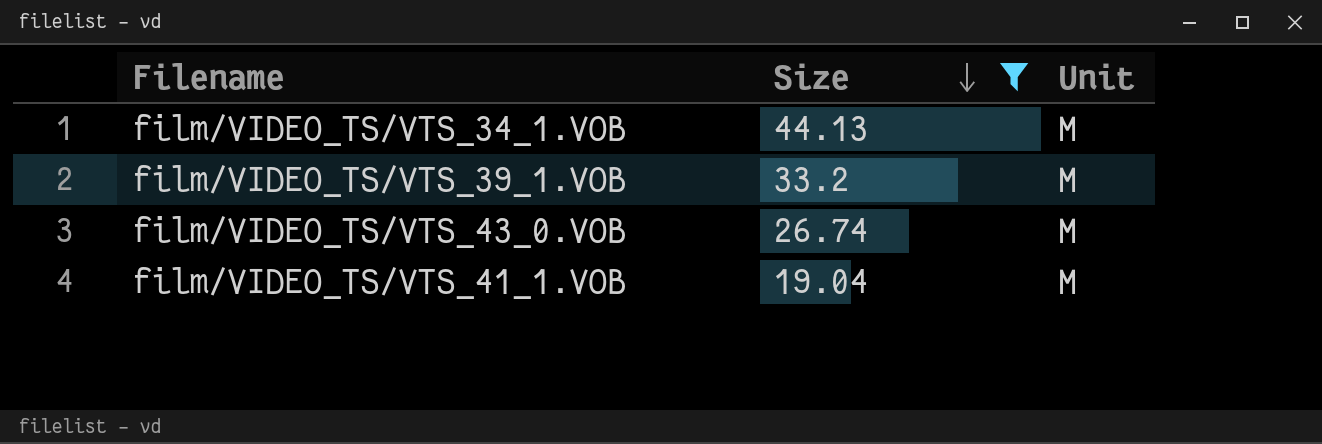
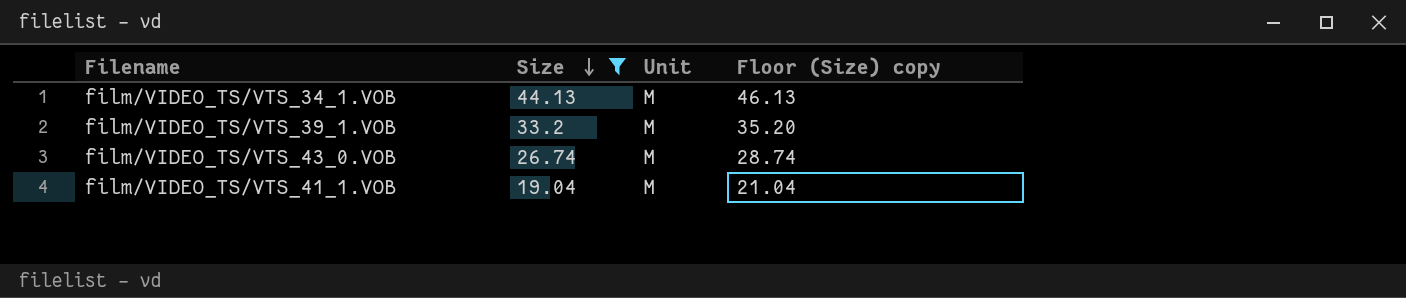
column Floor (Size) copy | formula: none -> [Size] + 2

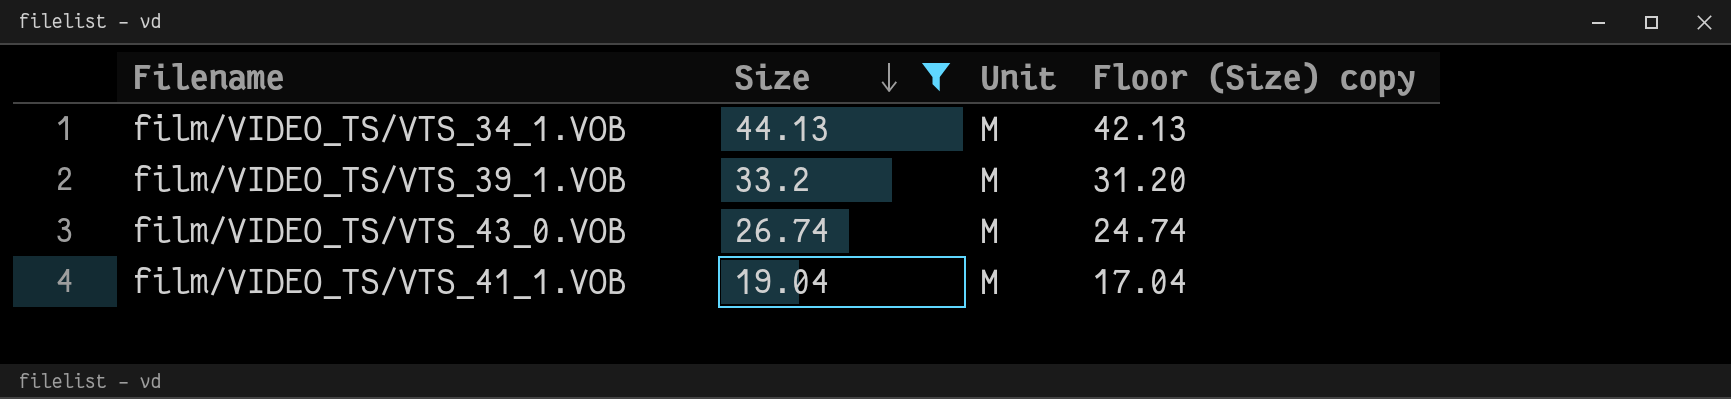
column Floor (Size) copy | formula: [Size] + 2 -> [Size] - 2

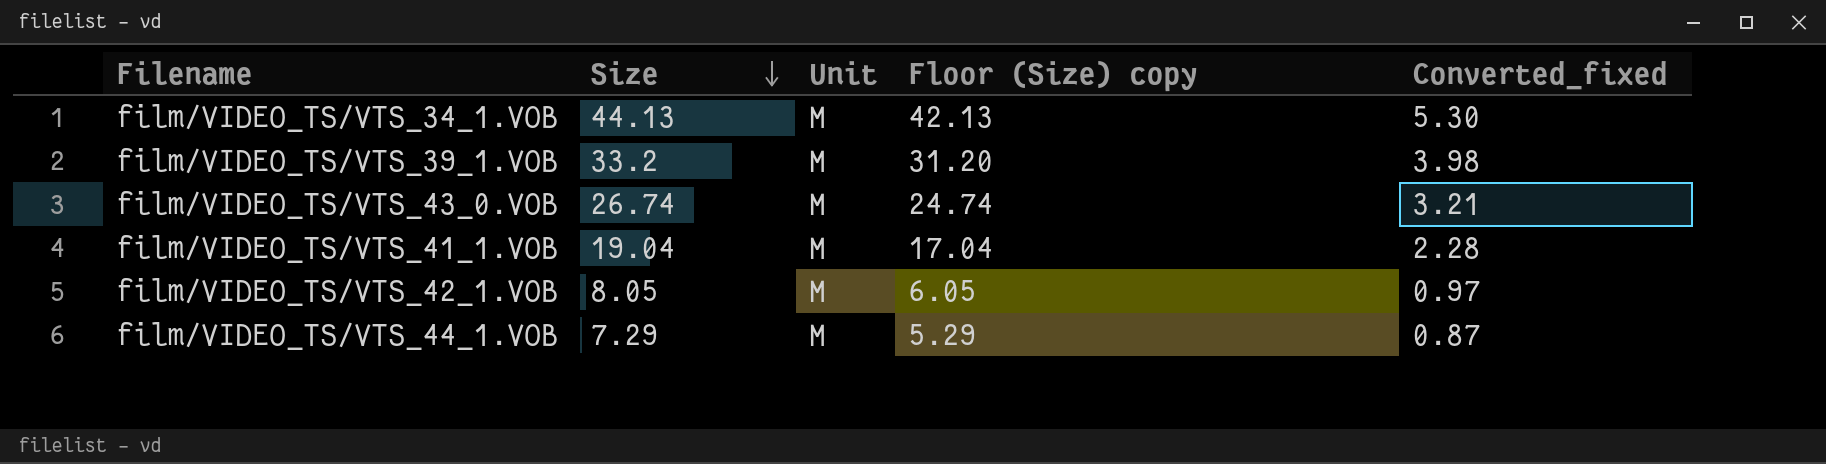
filter: Size >= 19.04 -> none
column Converted_fixed | formula: none -> [Size] * 0.12

